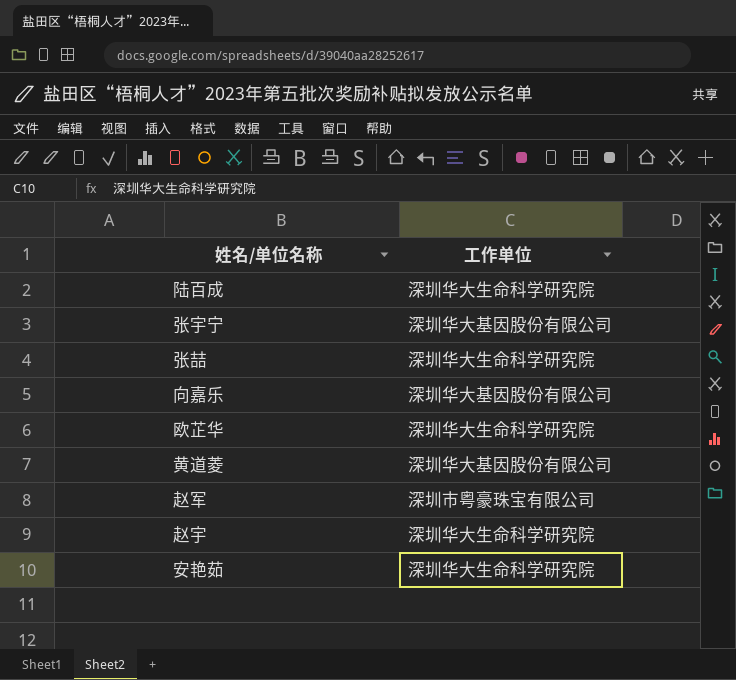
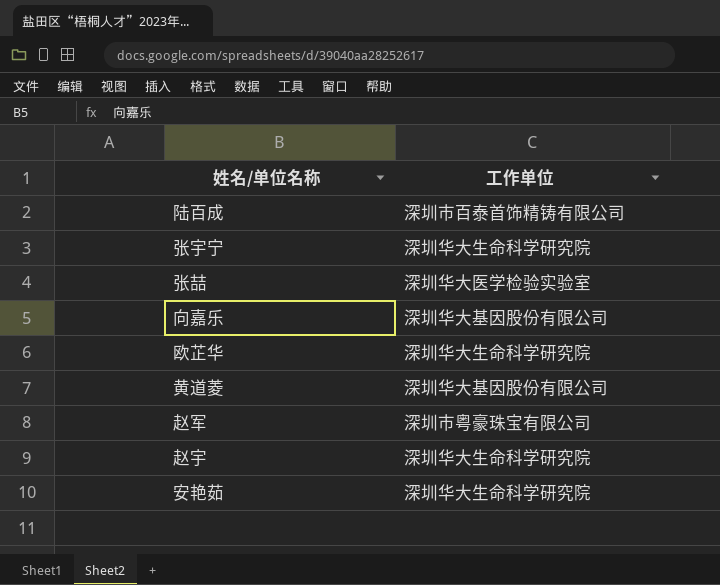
陆百成 | 工作单位: 深圳华大生命科学研究院 -> 深圳市百泰首饰精铸有限公司
张宇宁 | 工作单位: 深圳华大基因股份有限公司 -> 深圳华大生命科学研究院
张喆 | 工作单位: 深圳华大生命科学研究院 -> 深圳华大医学检验实验室

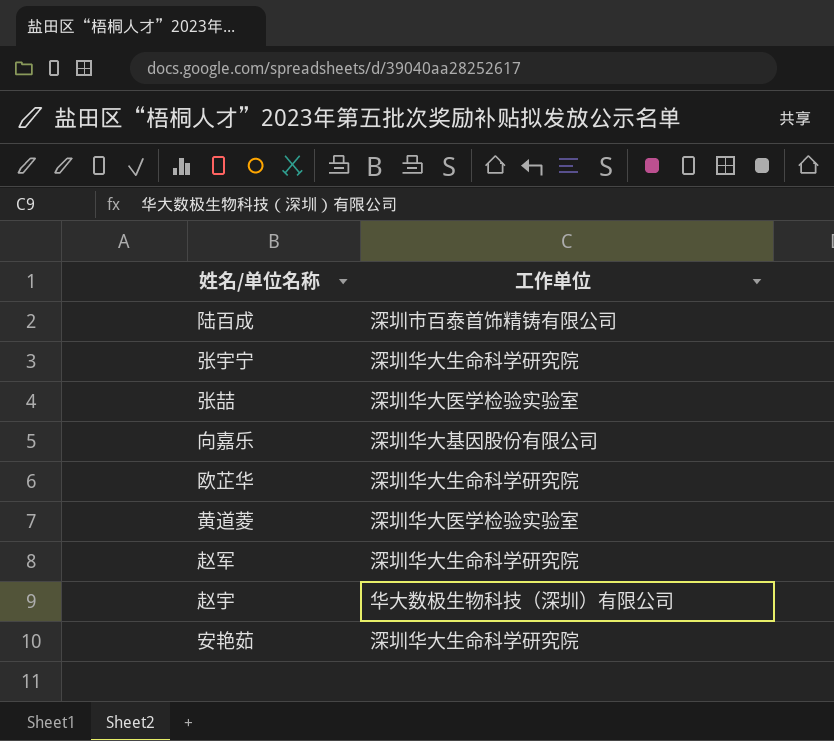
黄道菱 | 工作单位: 深圳华大基因股份有限公司 -> 深圳华大医学检验实验室
赵军 | 工作单位: 深圳市粤豪珠宝有限公司 -> 深圳华大生命科学研究院
赵宇 | 工作单位: 深圳华大生命科学研究院 -> 华大数极生物科技（深圳）有限公司

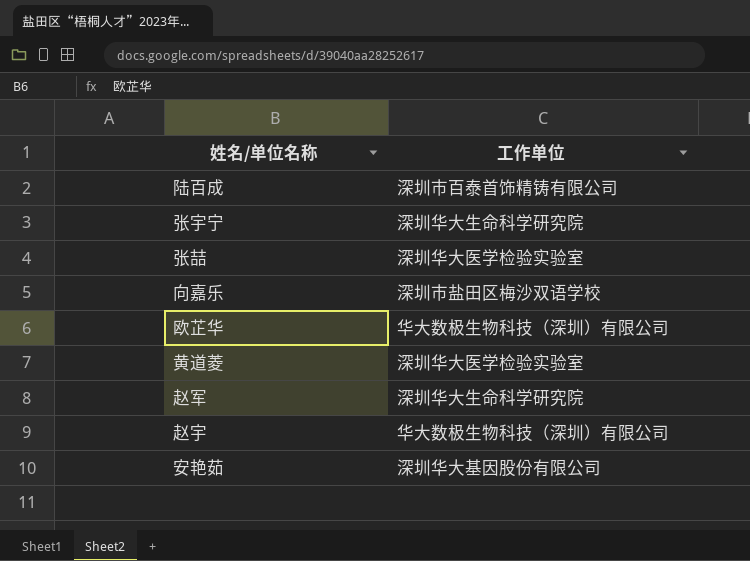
向嘉乐 | 工作单位: 深圳华大基因股份有限公司 -> 深圳市盐田区梅沙双语学校
欧芷华 | 工作单位: 深圳华大生命科学研究院 -> 华大数极生物科技（深圳）有限公司
安艳茹 | 工作单位: 深圳华大生命科学研究院 -> 深圳华大基因股份有限公司

